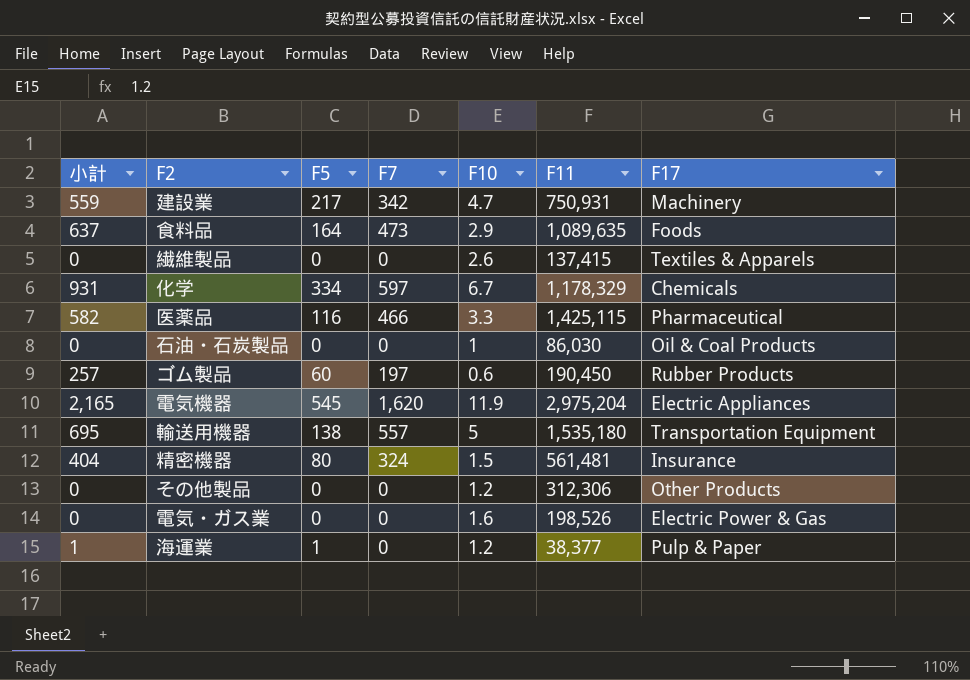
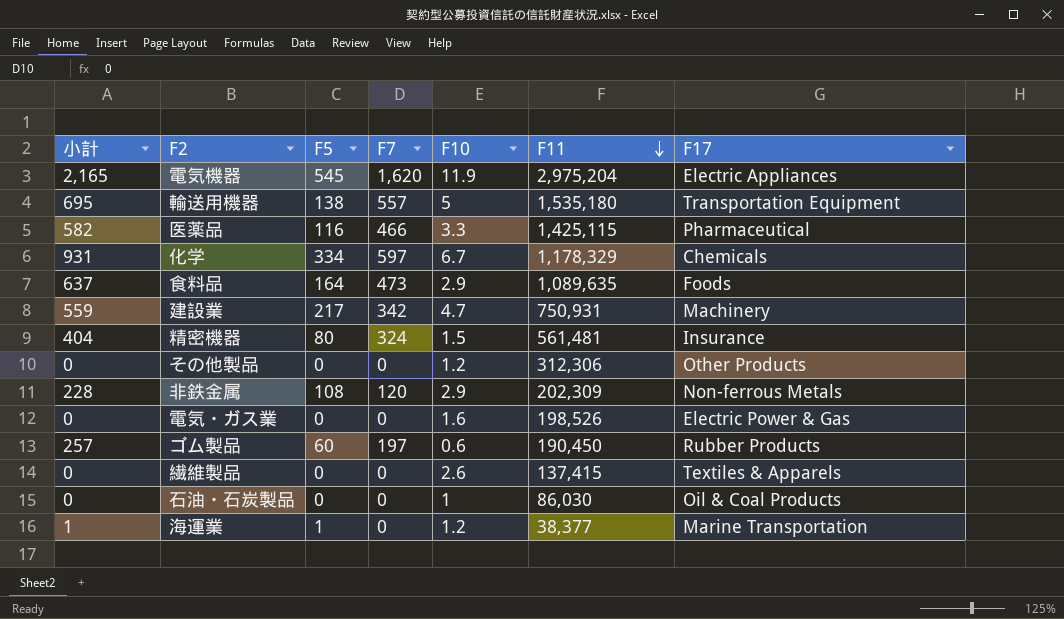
row order: none -> F11 descending
row 非鉄金属: none -> 228 | 108 | 120 | 2.9 | 202,309 | Non-ferrous Metals
海運業 | F17: Pulp & Paper -> Marine Transportation

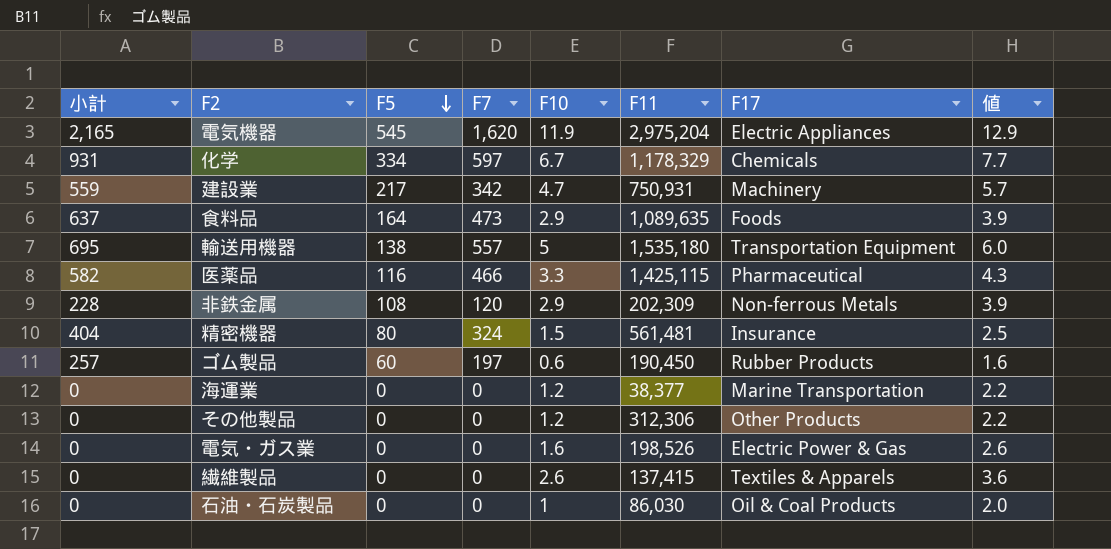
row order: F11 descending -> F5 descending
column 値 | formula: none -> [F10] + 1
海運業 | 小計: 1 -> 0
海運業 | F5: 1 -> 0

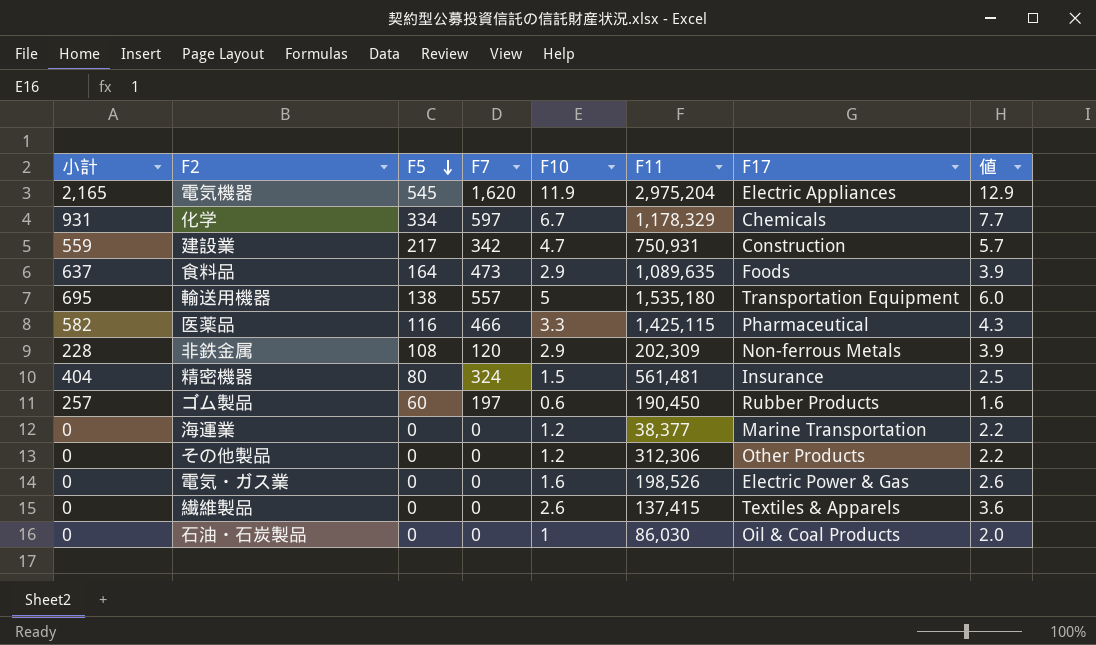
建設業 | F17: Machinery -> Construction

